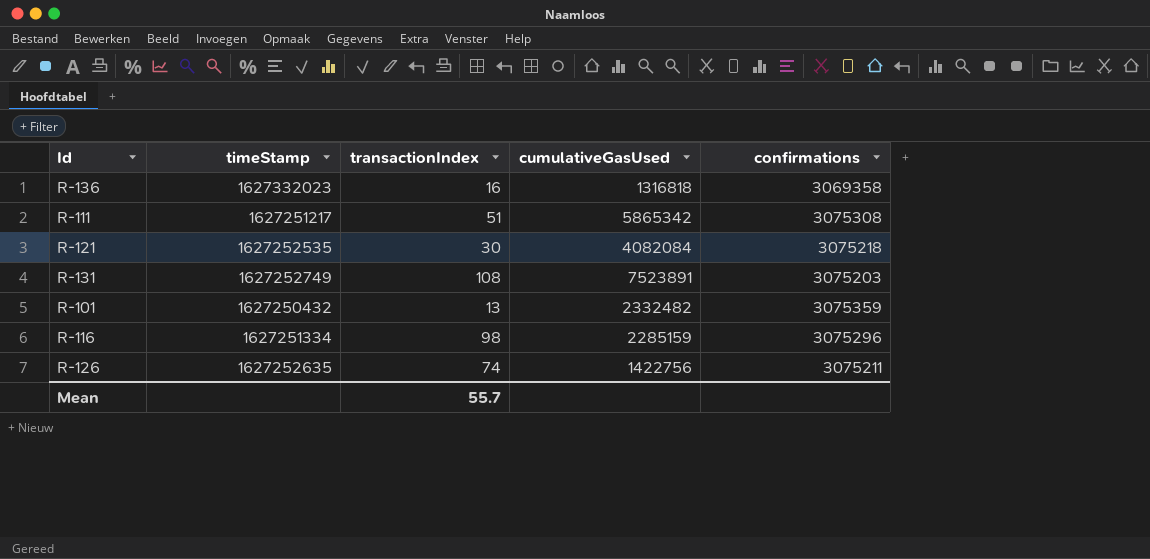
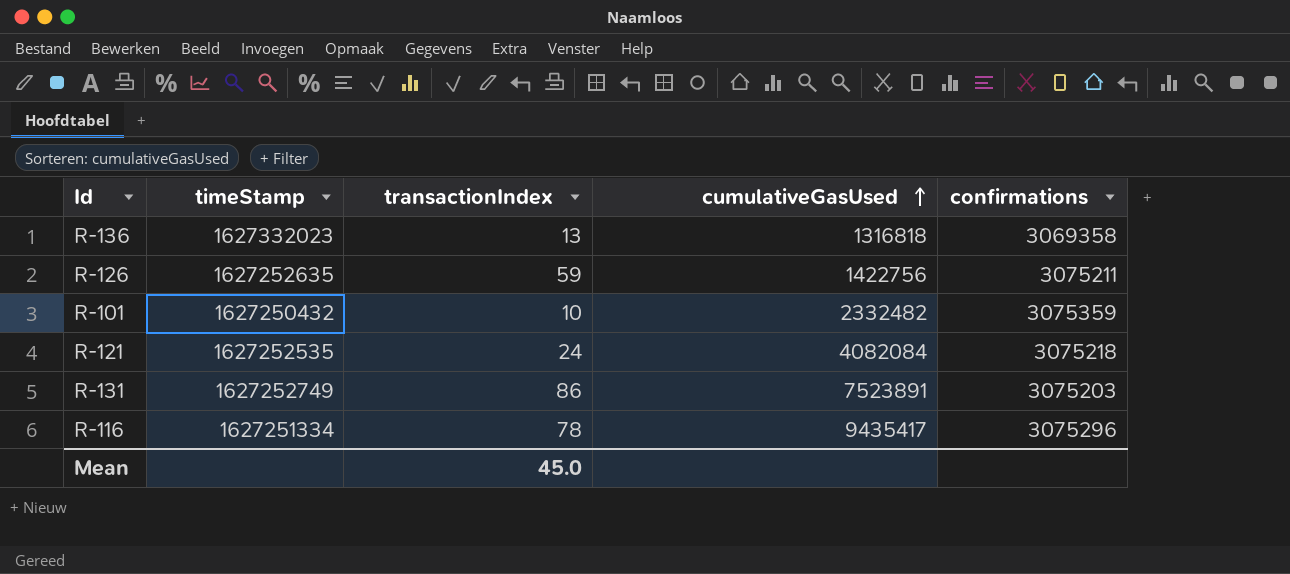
row order: none -> cumulativeGasUsed ascending
row R-111: 1627251217 | 51 | 5865342 | 3075308 -> none
R-136 | transactionIndex: 16 -> 13
R-126 | transactionIndex: 74 -> 59
R-101 | transactionIndex: 13 -> 10
R-121 | transactionIndex: 30 -> 24
R-131 | transactionIndex: 108 -> 86
R-116 | transactionIndex: 98 -> 78
R-116 | cumulativeGasUsed: 2285159 -> 9435417
Mean | transactionIndex: 55.7 -> 45.0

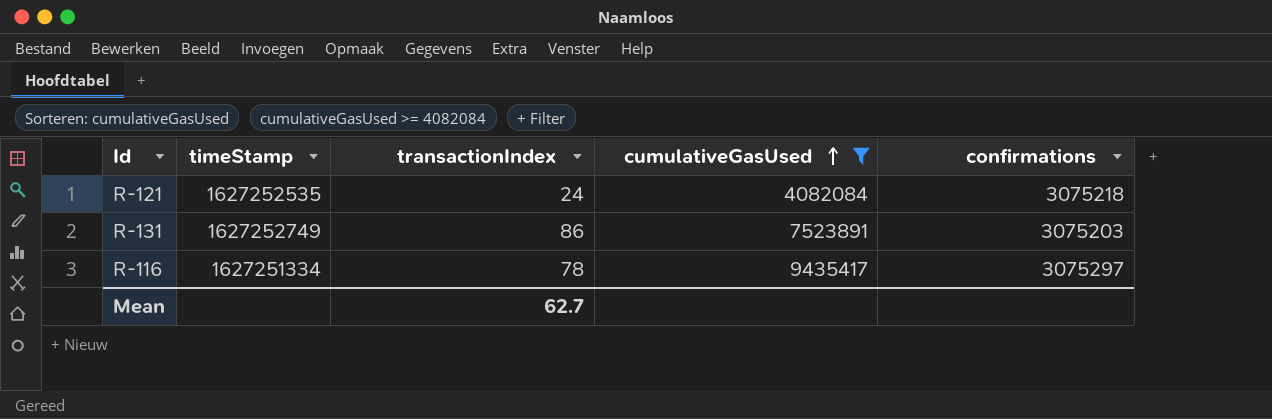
filter: none -> cumulativeGasUsed >= 4082084
R-116 | confirmations: 3075296 -> 3075297
Mean | transactionIndex: 45.0 -> 62.7

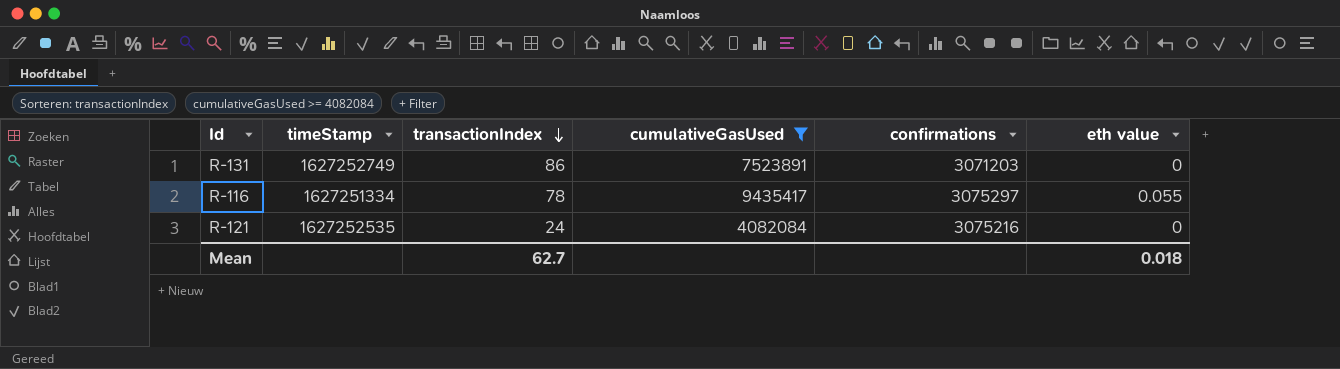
row order: cumulativeGasUsed ascending -> transactionIndex descending
column eth value | position: none -> 6
R-131 | confirmations: 3075203 -> 3071203
R-121 | confirmations: 3075218 -> 3075216

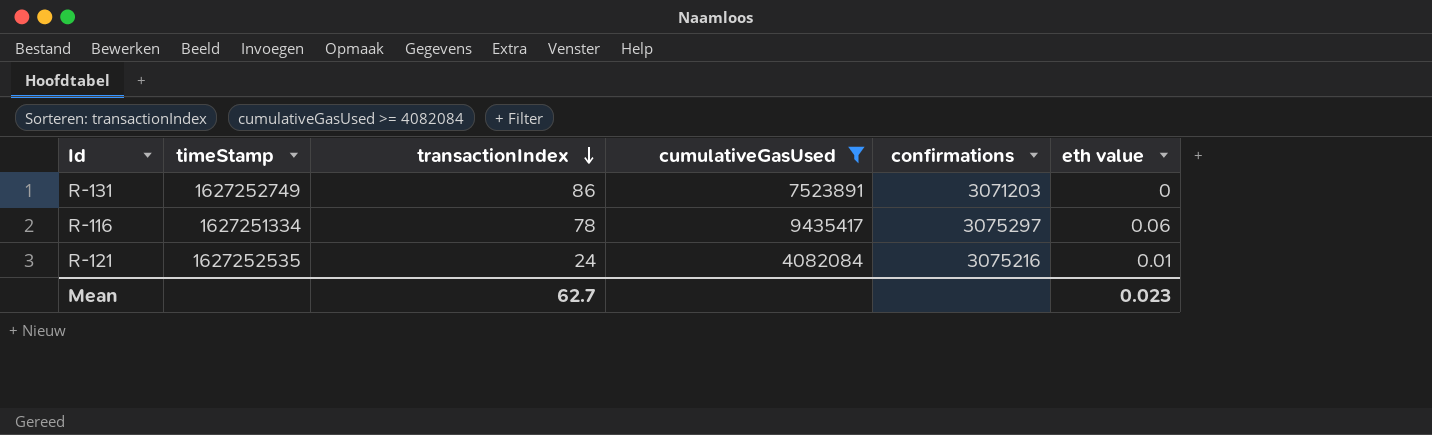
R-116 | eth value: 0.055 -> 0.06
R-121 | eth value: 0 -> 0.01
Mean | eth value: 0.018 -> 0.023

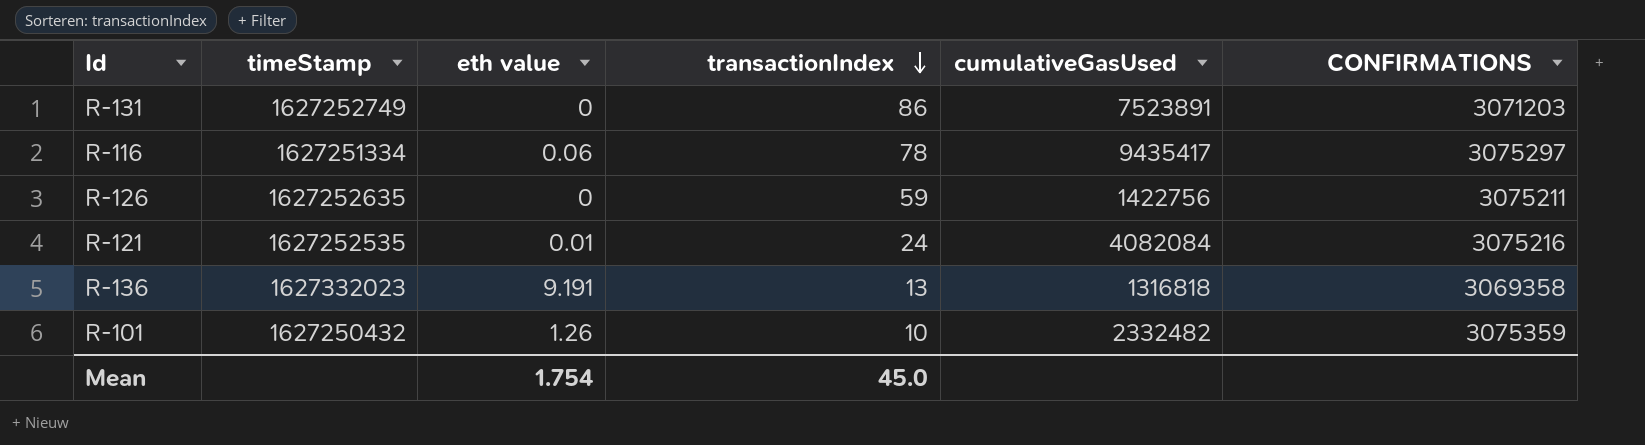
filter: cumulativeGasUsed >= 4082084 -> none
column eth value | position: 6 -> 3
column name: confirmations -> CONFIRMATIONS
Mean | eth value: 0.023 -> 1.754
Mean | transactionIndex: 62.7 -> 45.0

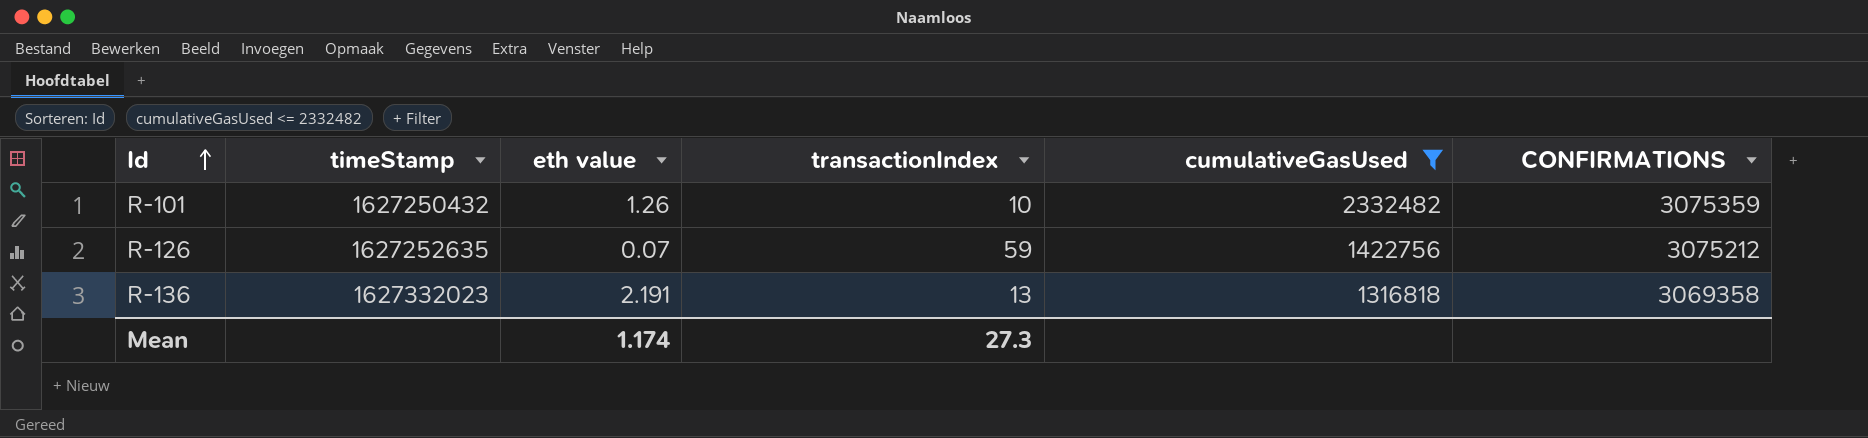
filter: none -> cumulativeGasUsed <= 2332482
row order: transactionIndex descending -> Id ascending
R-126 | eth value: 0 -> 0.07
R-126 | CONFIRMATIONS: 3075211 -> 3075212
R-136 | eth value: 9.191 -> 2.191
Mean | eth value: 1.754 -> 1.174
Mean | transactionIndex: 45.0 -> 27.3

